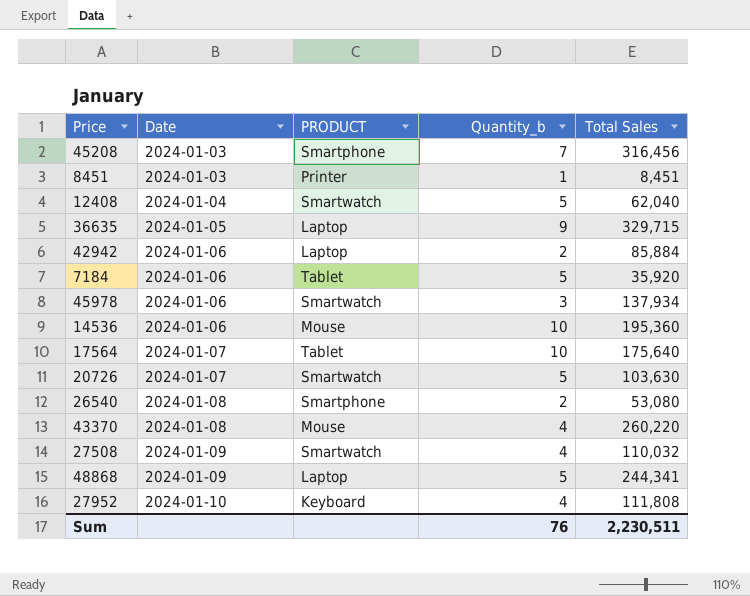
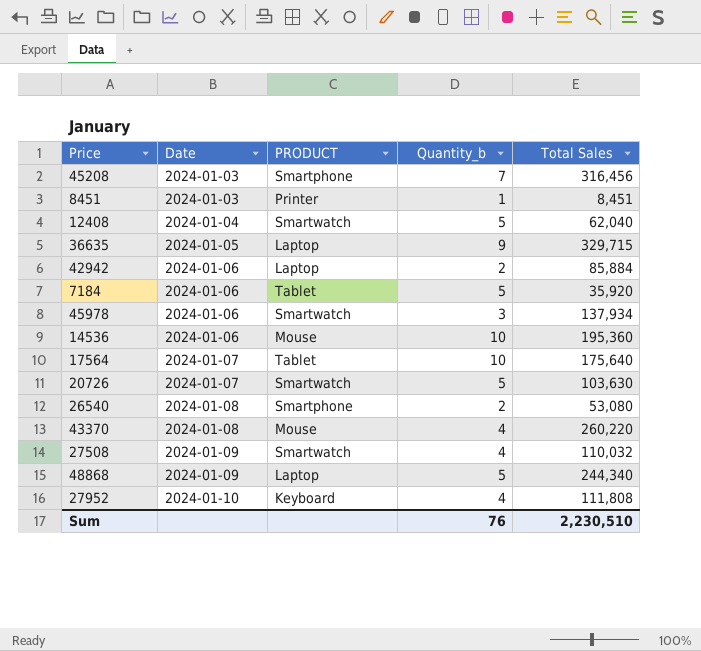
48868 | Total Sales: 244,341 -> 244,340
Sum | Total Sales: 2,230,511 -> 2,230,510

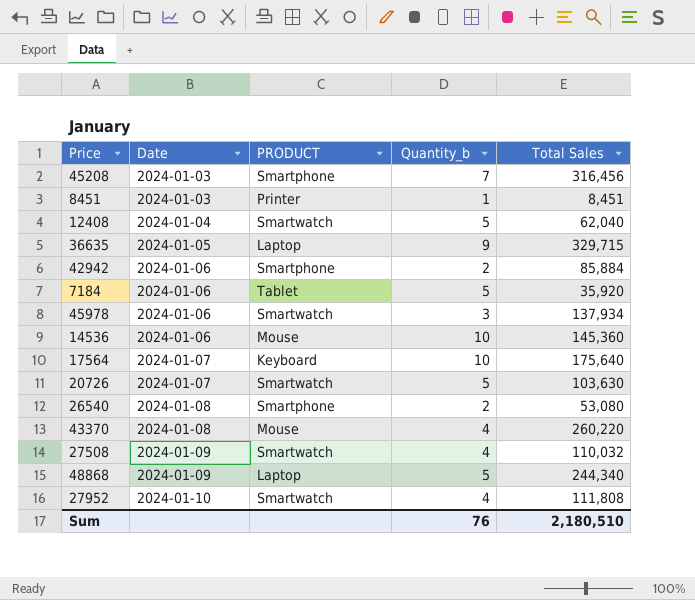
42942 | PRODUCT: Laptop -> Smartphone
14536 | Total Sales: 195,360 -> 145,360
17564 | PRODUCT: Tablet -> Keyboard
27952 | PRODUCT: Keyboard -> Smartwatch
Sum | Total Sales: 2,230,510 -> 2,180,510

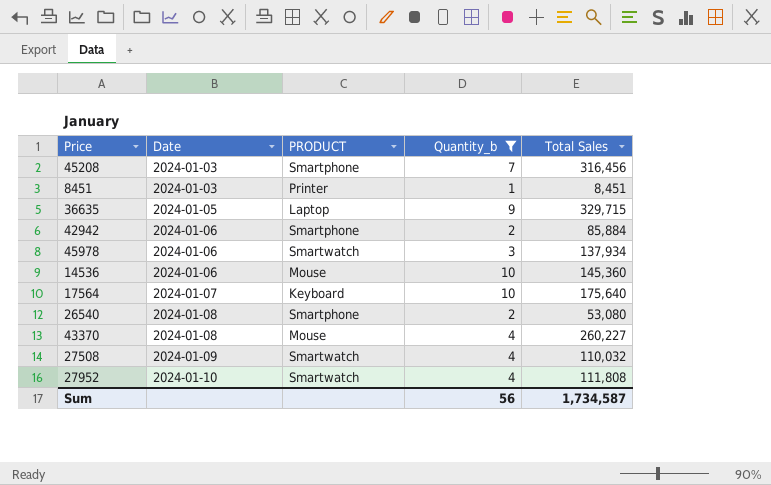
filter: none -> Quantity_b != 5
43370 | Total Sales: 260,220 -> 260,227
Sum | Quantity_b: 76 -> 56
Sum | Total Sales: 2,180,510 -> 1,734,587

